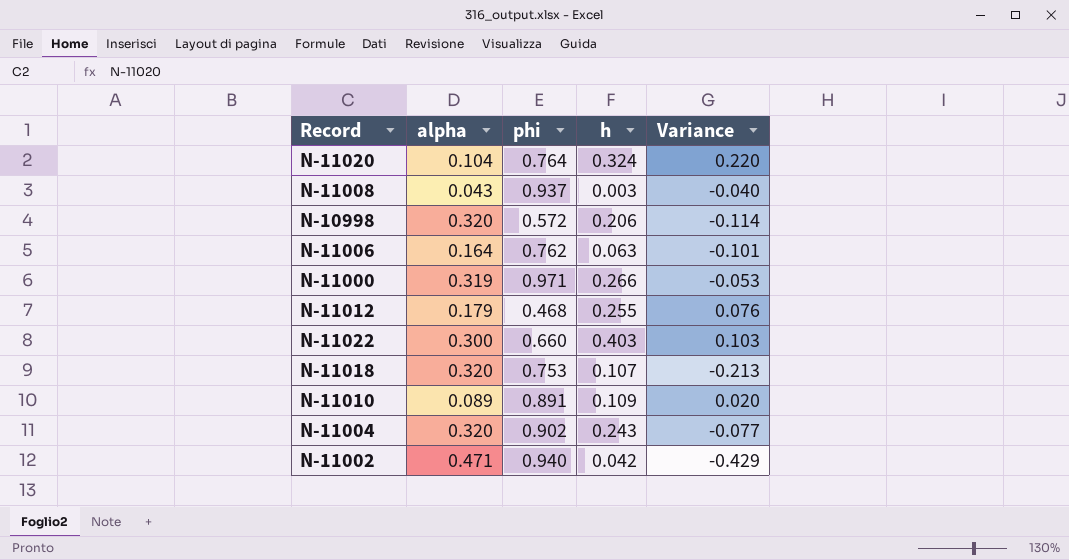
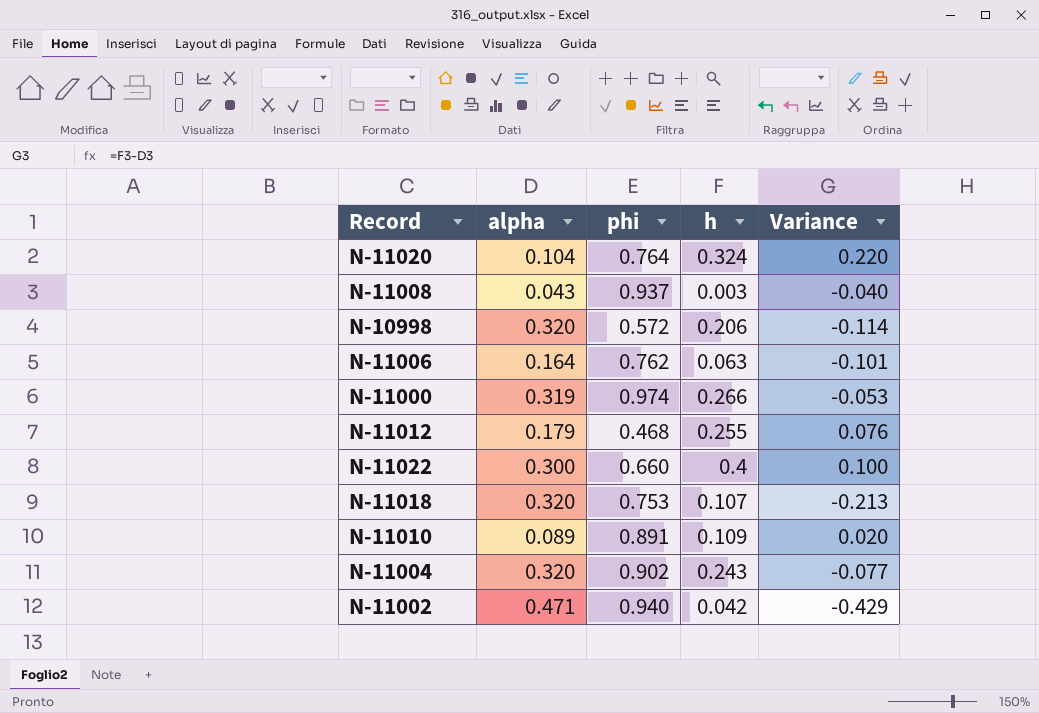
N-11000 | phi: 0.971 -> 0.974
N-11022 | h: 0.403 -> 0.4
N-11022 | Variance: 0.103 -> 0.100

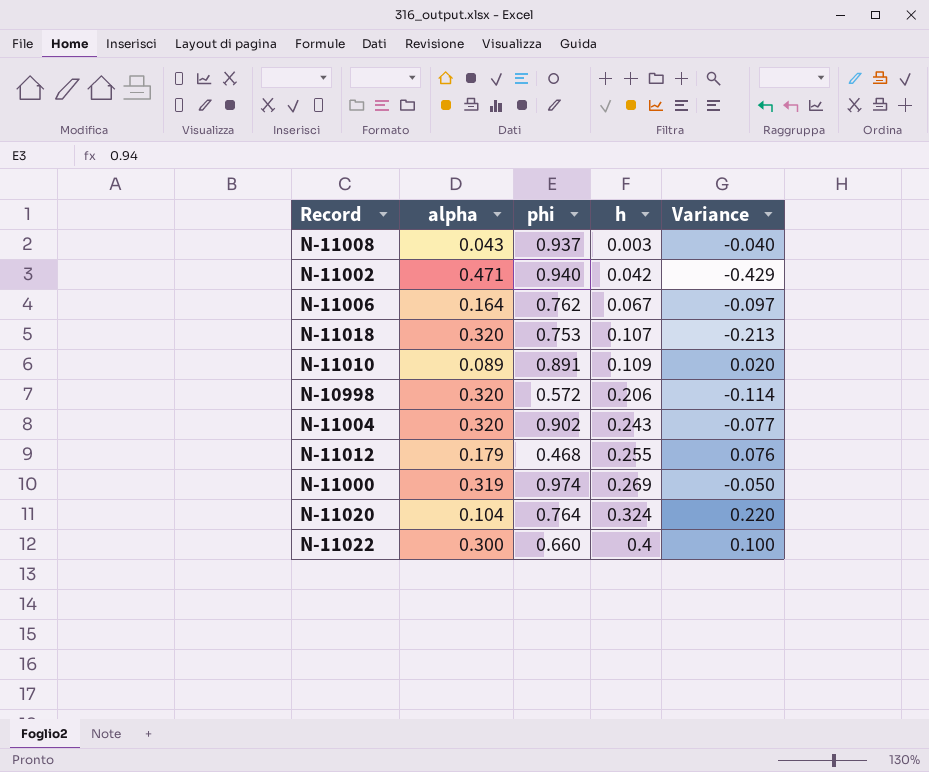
row order: none -> h ascending
N-11006 | h: 0.063 -> 0.067
N-11006 | Variance: -0.101 -> -0.097
N-11000 | h: 0.266 -> 0.269
N-11000 | Variance: -0.053 -> -0.050

